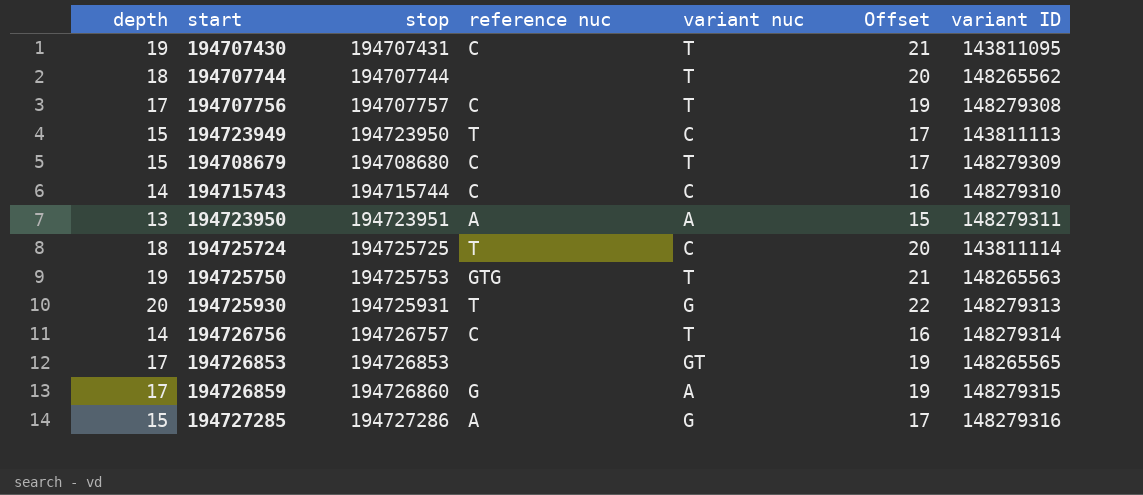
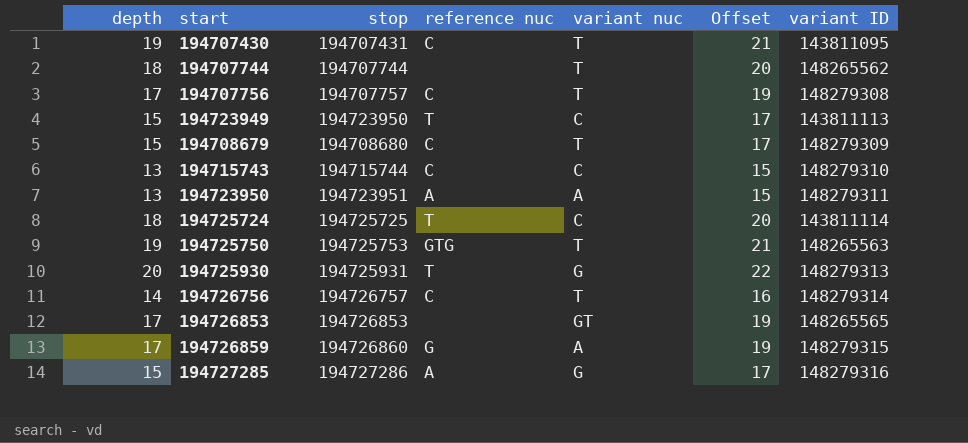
194715743 | depth: 14 -> 13
194715743 | Offset: 16 -> 15

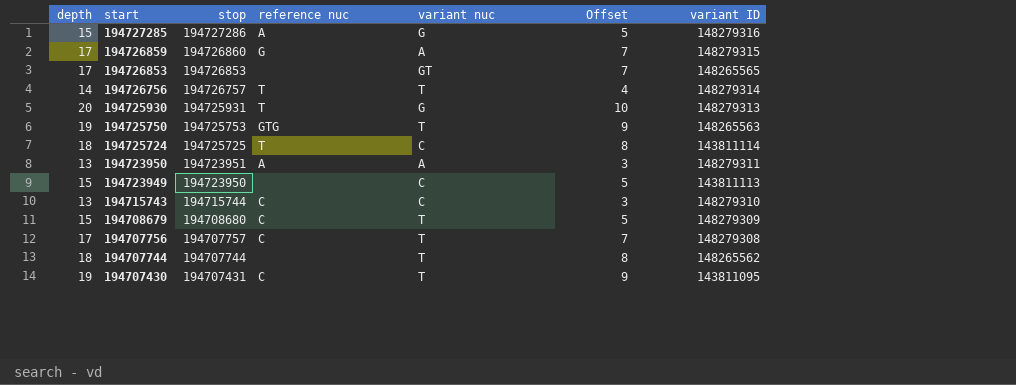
row order: none -> start descending
column Offset | formula: [depth] + 2 -> [depth] - 10
194726756 | reference nuc: C -> T
194723949 | reference nuc: T -> none

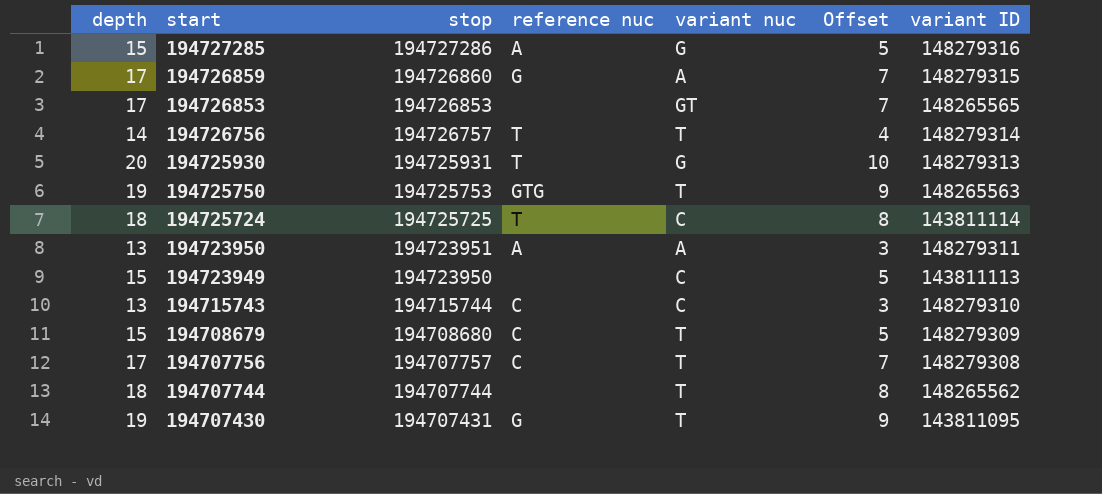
194707430 | reference nuc: C -> G

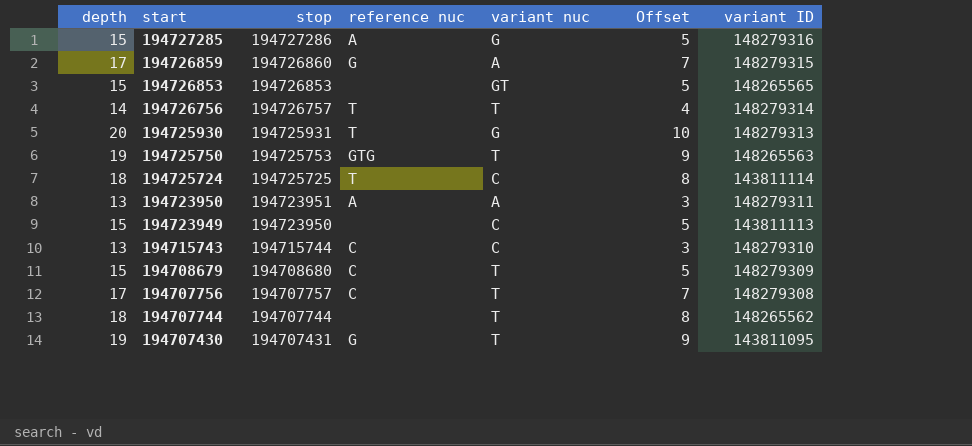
194726853 | depth: 17 -> 15
194726853 | Offset: 7 -> 5

